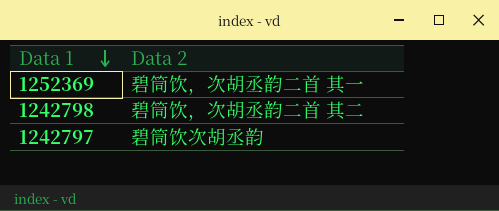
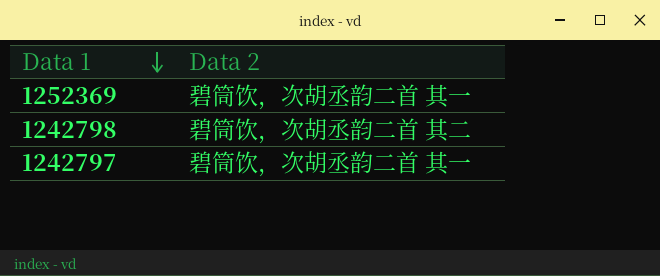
1242797 | Data 2: 碧筒饮次胡丞韵 -> 碧筒饮，次胡丞韵二首 其一

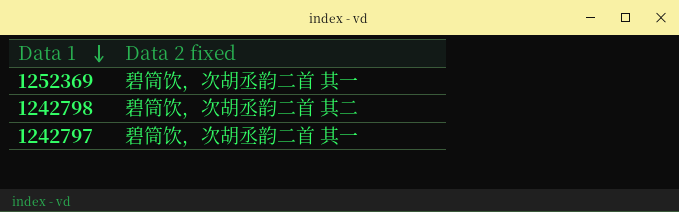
column name: Data 2 -> Data 2 fixed

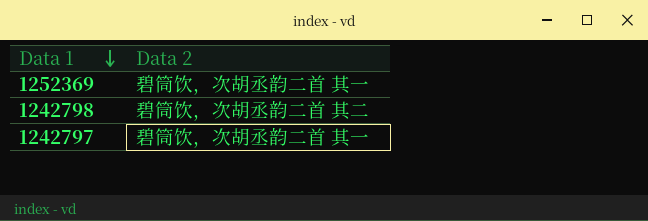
column name: Data 2 fixed -> Data 2

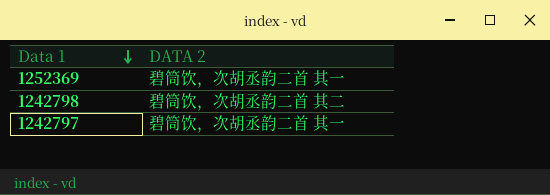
column name: Data 2 -> DATA 2

